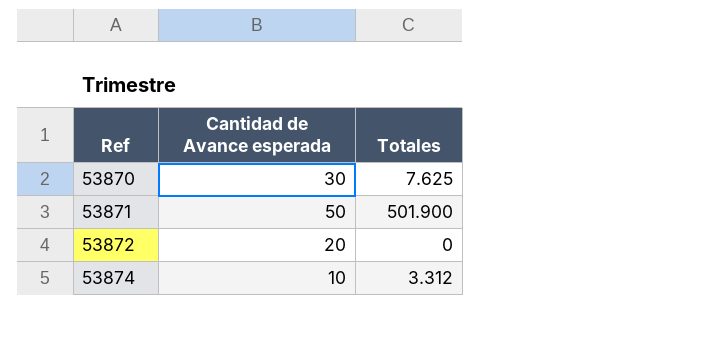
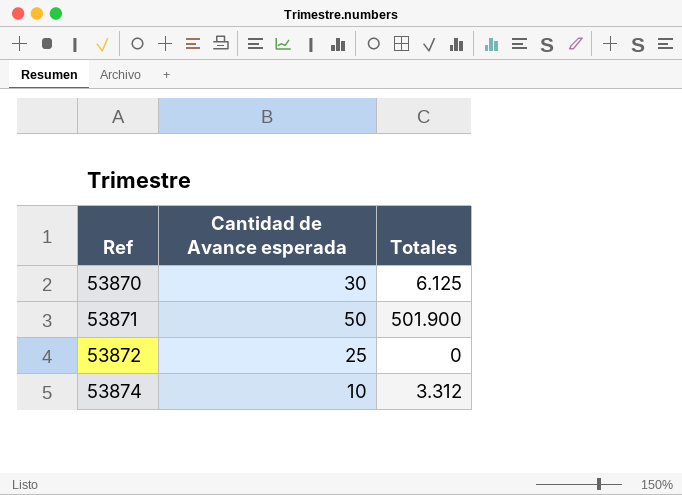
53870 | Totales: 7.625 -> 6.125
53872 | Cantidad de Avance esperada: 20 -> 25

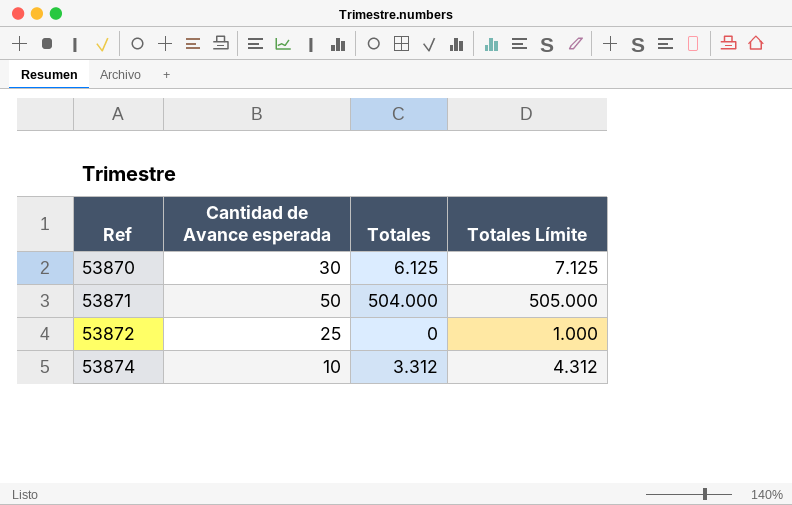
column Totales Límite | formula: none -> [Totales] + 1000
53871 | Totales: 501.900 -> 504.000

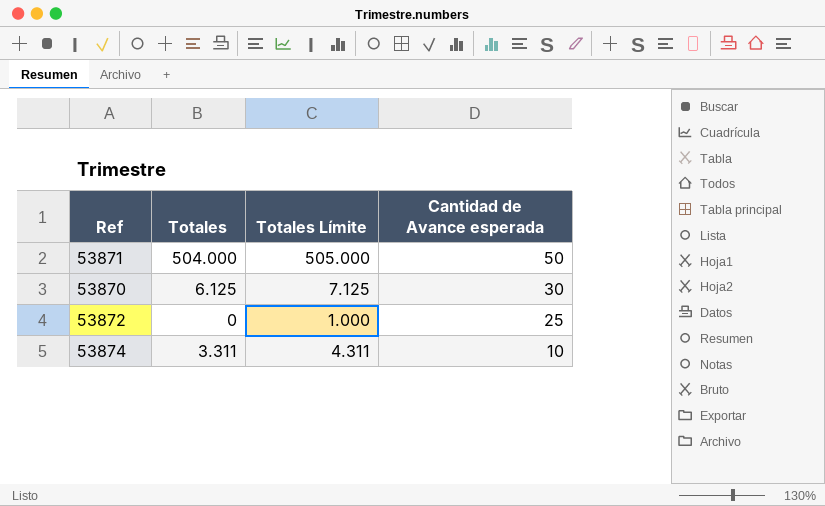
row order: Ref ascending -> Cantidad de Avance esperada descending
column Cantidad de Avance esperada | position: 2 -> 4
53874 | Totales: 3.312 -> 3.311
53874 | Totales Límite: 4.312 -> 4.311

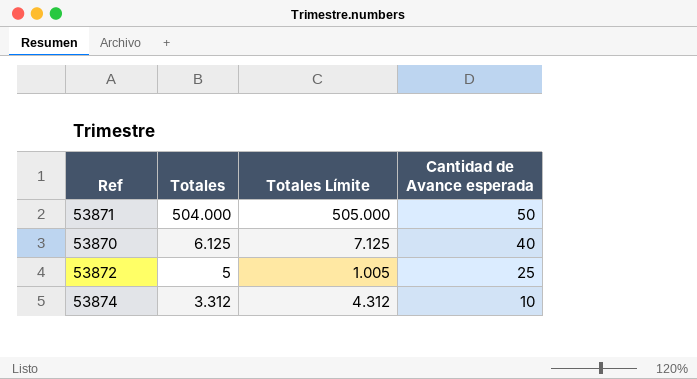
53870 | Cantidad de Avance esperada: 30 -> 40
53872 | Totales: 0 -> 5
53872 | Totales Límite: 1.000 -> 1.005
53874 | Totales: 3.311 -> 3.312
53874 | Totales Límite: 4.311 -> 4.312

